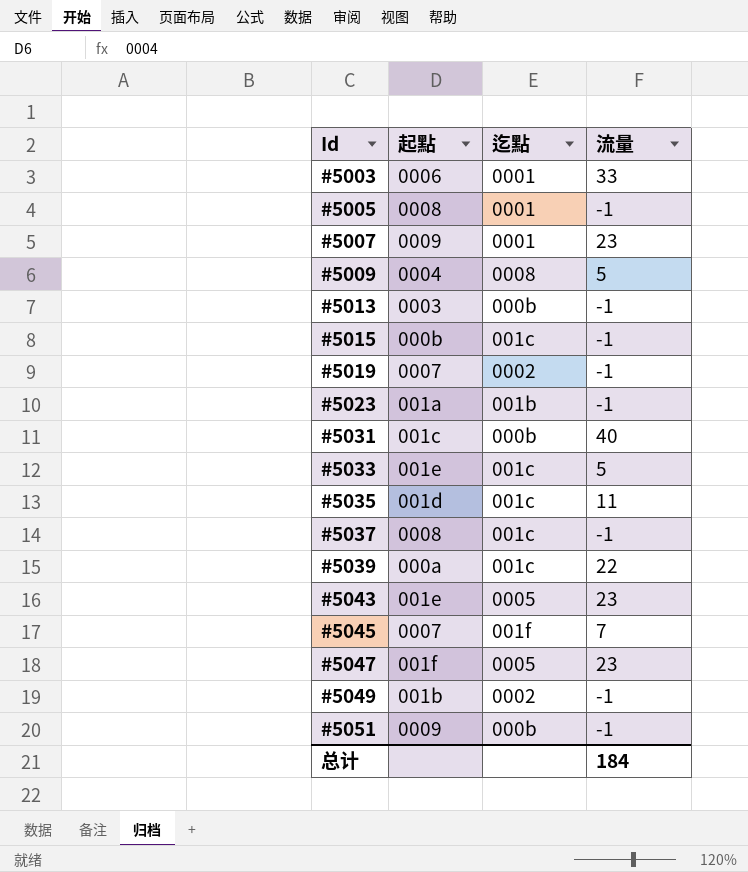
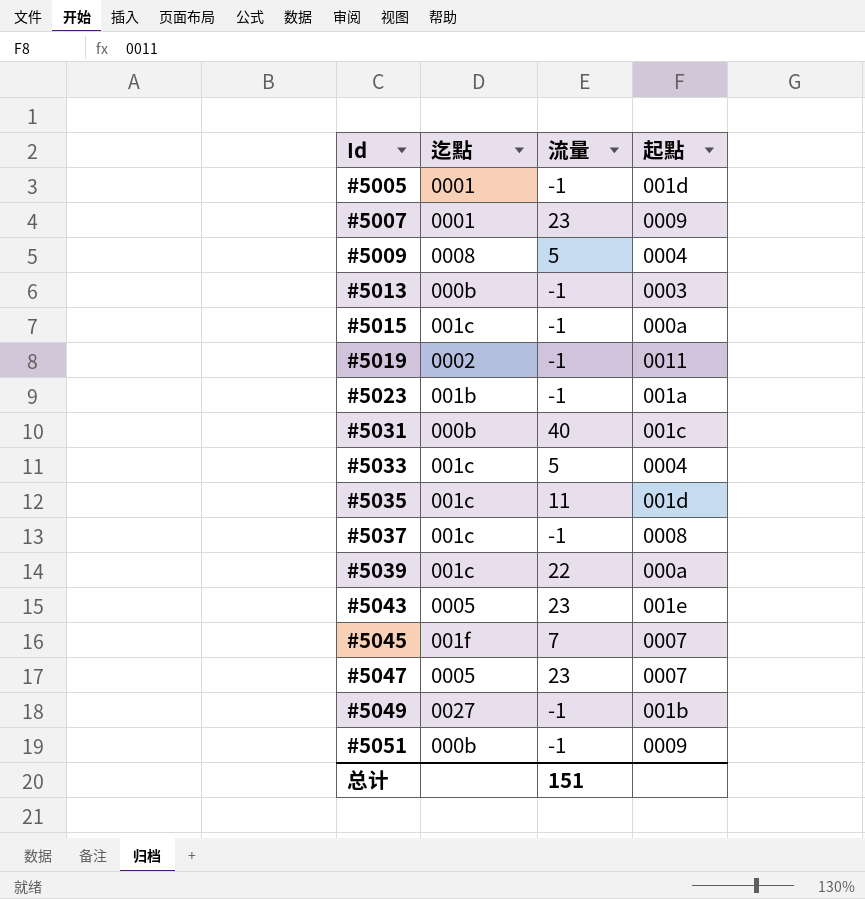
column 起點 | position: 2 -> 4
row #5003: 0006 | 0001 | 33 -> none
#5005 | 起點: 0008 -> 001d
#5015 | 起點: 000b -> 000a
#5019 | 起點: 0007 -> 0011
#5033 | 起點: 001e -> 0004
#5047 | 起點: 001f -> 0007
#5049 | 迄點: 0002 -> 0027
总计 | 流量: 184 -> 151

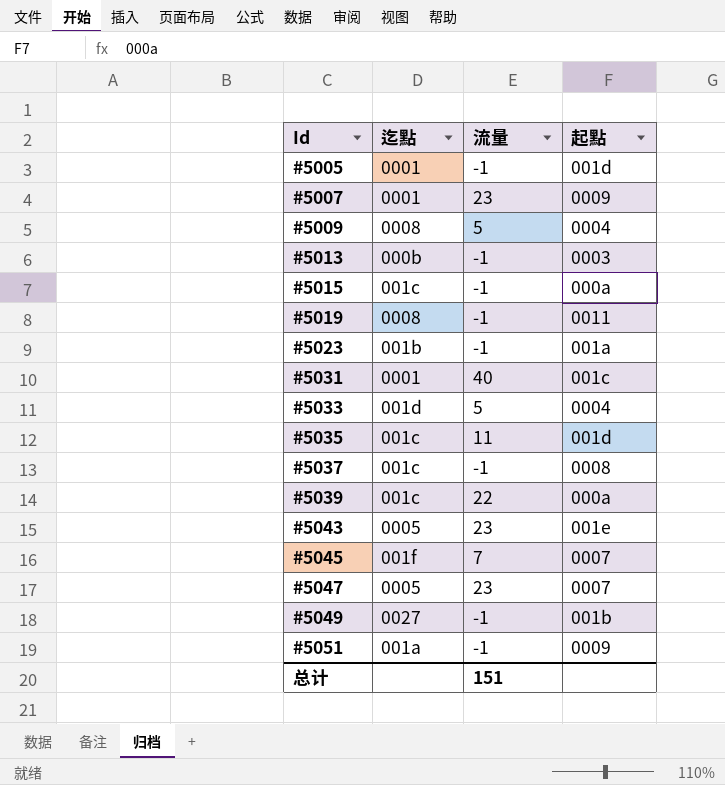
#5019 | 迄點: 0002 -> 0008
#5031 | 迄點: 000b -> 0001
#5033 | 迄點: 001c -> 001d
#5051 | 迄點: 000b -> 001a

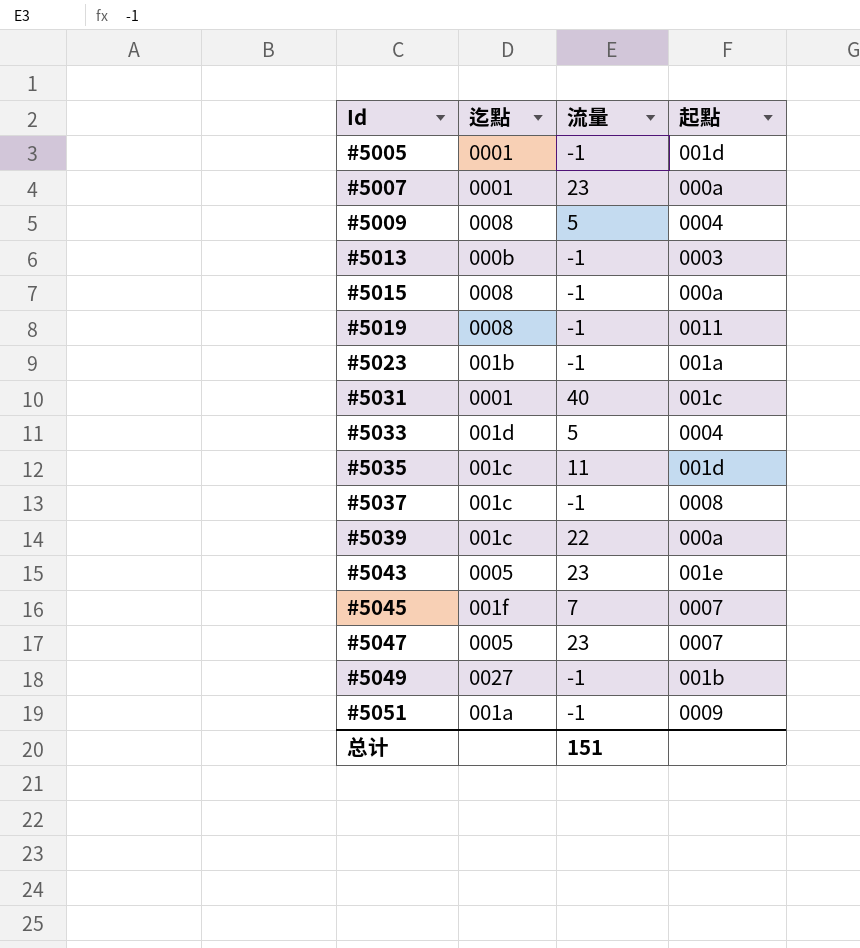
#5007 | 起點: 0009 -> 000a
#5015 | 迄點: 001c -> 0008

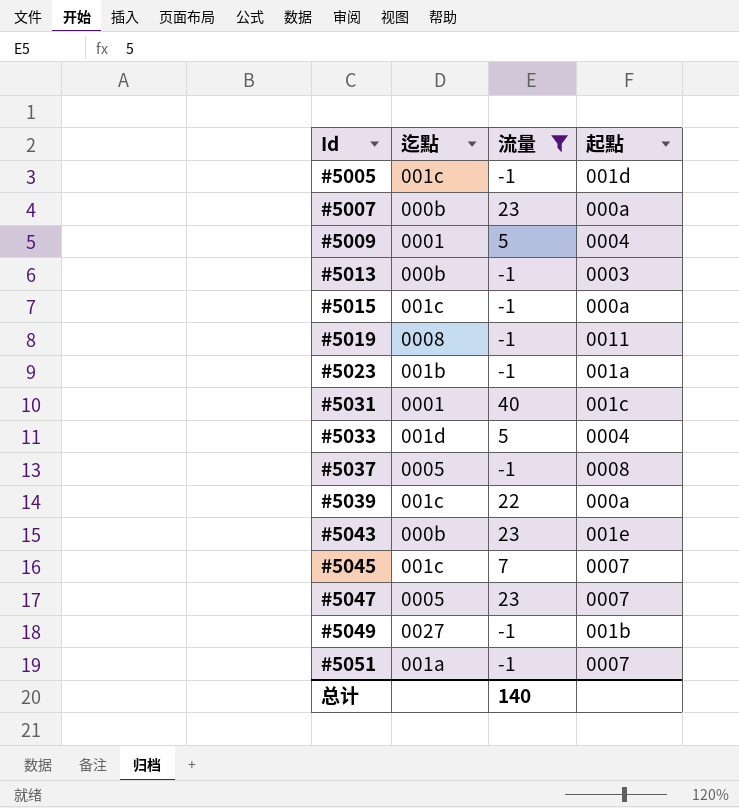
filter: none -> 流量 != 11
#5005 | 迄點: 0001 -> 001c
#5007 | 迄點: 0001 -> 000b
#5009 | 迄點: 0008 -> 0001
#5015 | 迄點: 0008 -> 001c
#5037 | 迄點: 001c -> 0005
#5043 | 迄點: 0005 -> 000b
#5045 | 迄點: 001f -> 001c
#5051 | 起點: 0009 -> 0007
总计 | 流量: 151 -> 140

